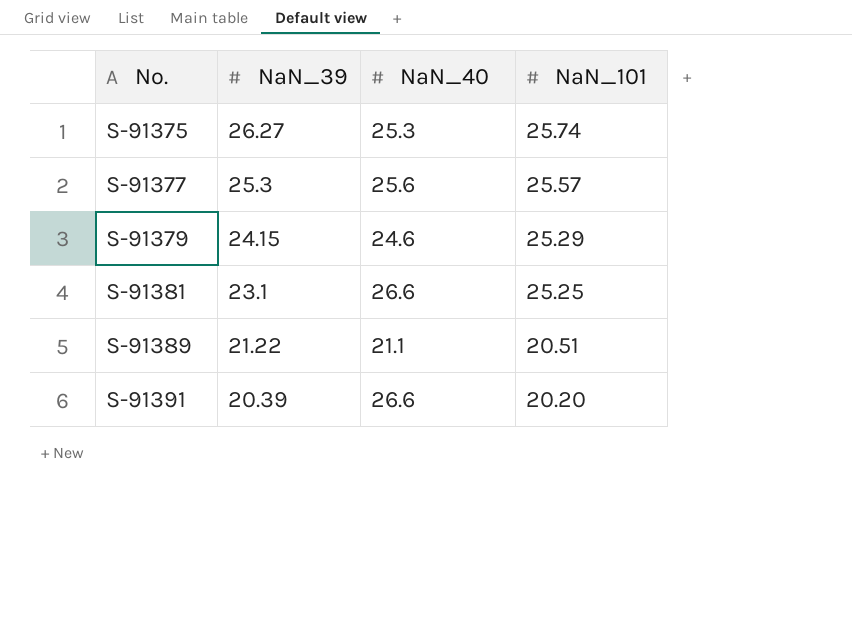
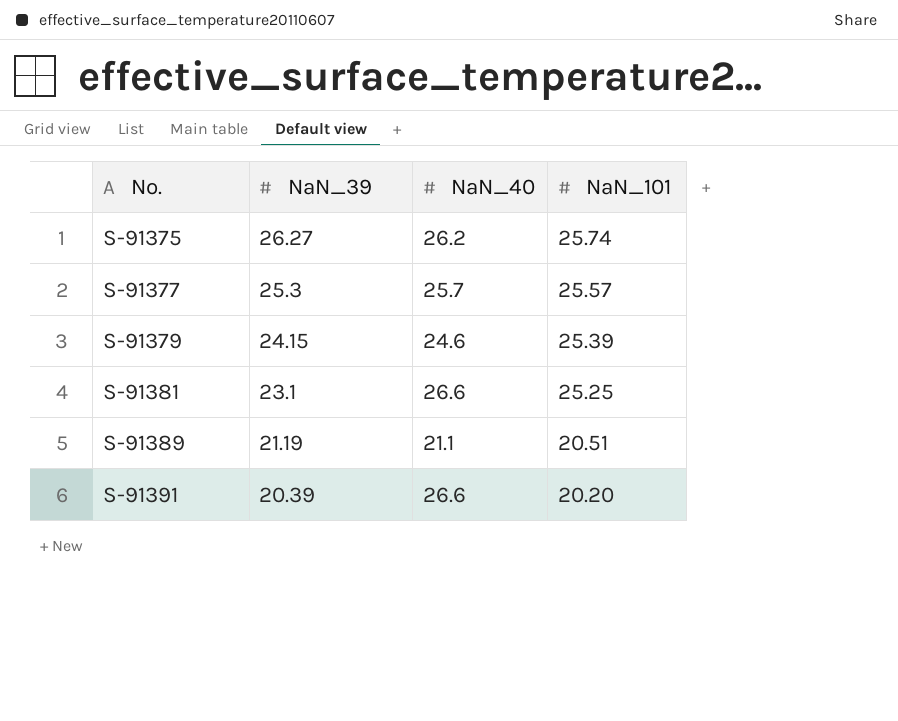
S-91375 | NaN_40: 25.3 -> 26.2
S-91377 | NaN_40: 25.6 -> 25.7
S-91379 | NaN_101: 25.29 -> 25.39
S-91389 | NaN_39: 21.22 -> 21.19

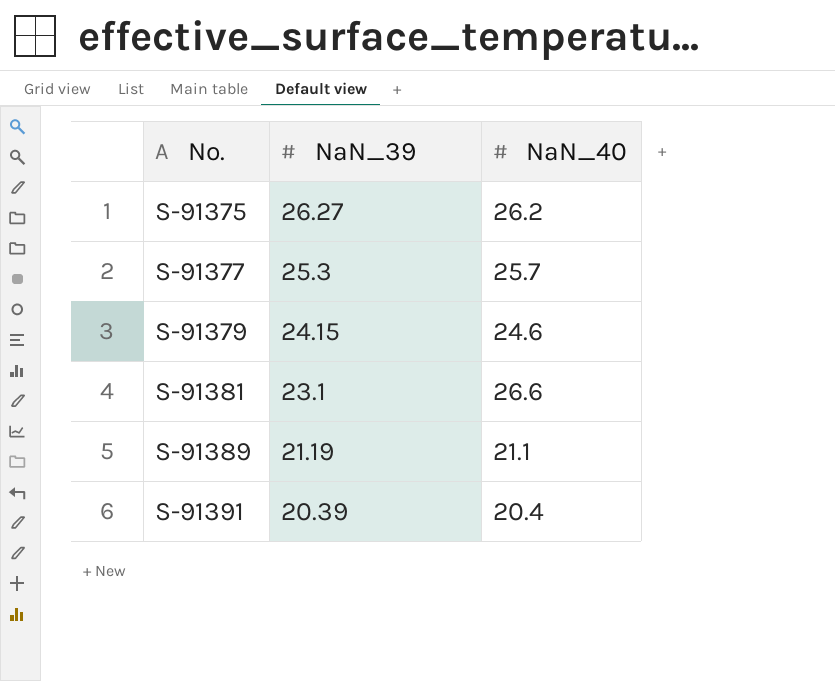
column NaN_101 | position: 4 -> none
S-91391 | NaN_40: 26.6 -> 20.4

